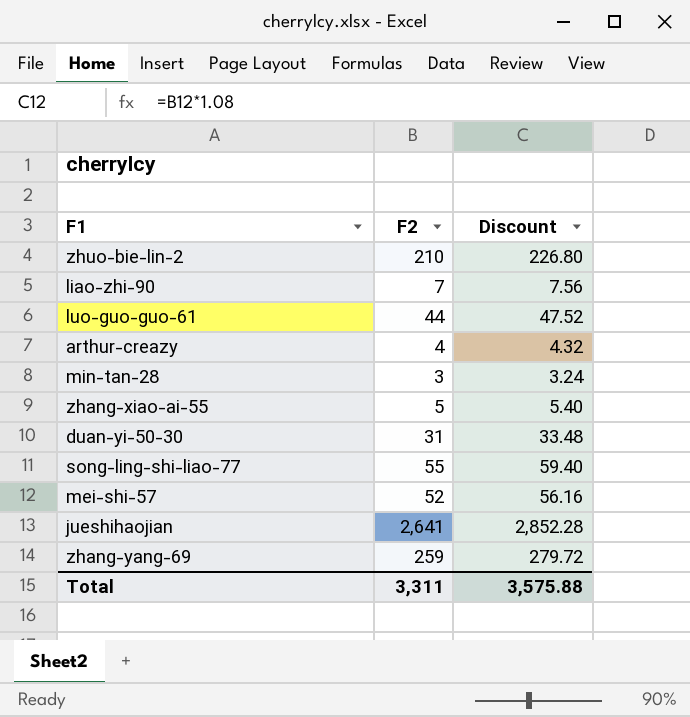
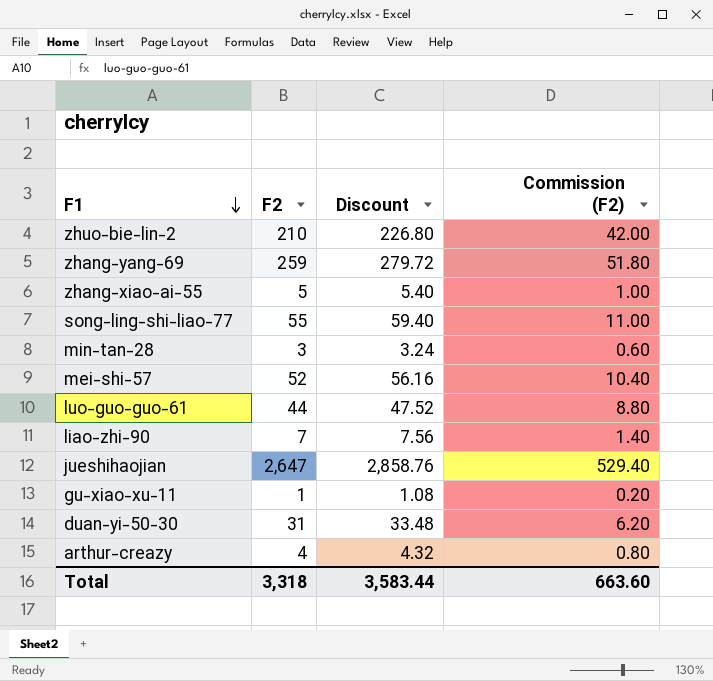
row order: none -> F1 descending
column Commission (F2) | formula: none -> [F2] * 0.2
jueshihaojian | F2: 2,641 -> 2,647
jueshihaojian | Discount: 2,852.28 -> 2,858.76
row gu-xiao-xu-11: none -> 1 | 1.08 | 0.20
Total | F2: 3,311 -> 3,318
Total | Discount: 3,575.88 -> 3,583.44

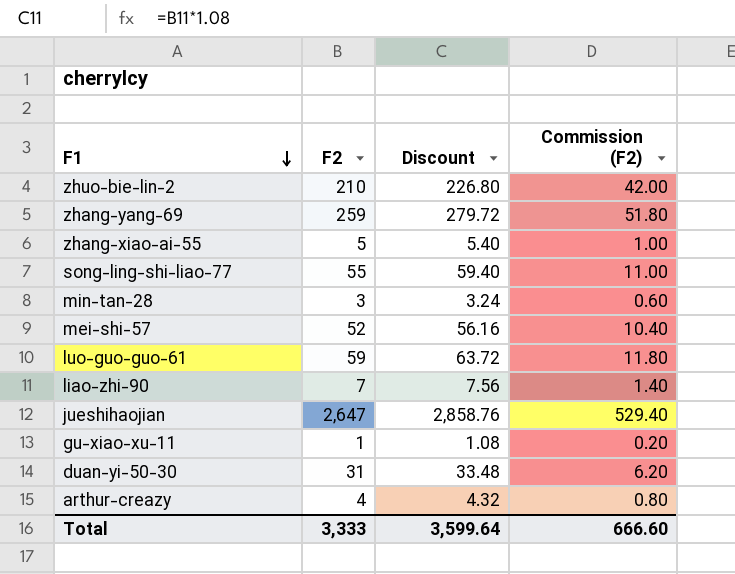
luo-guo-guo-61 | F2: 44 -> 59
luo-guo-guo-61 | Discount: 47.52 -> 63.72
luo-guo-guo-61 | Commission (F2): 8.80 -> 11.80
Total | F2: 3,318 -> 3,333
Total | Discount: 3,583.44 -> 3,599.64
Total | Commission (F2): 663.60 -> 666.60

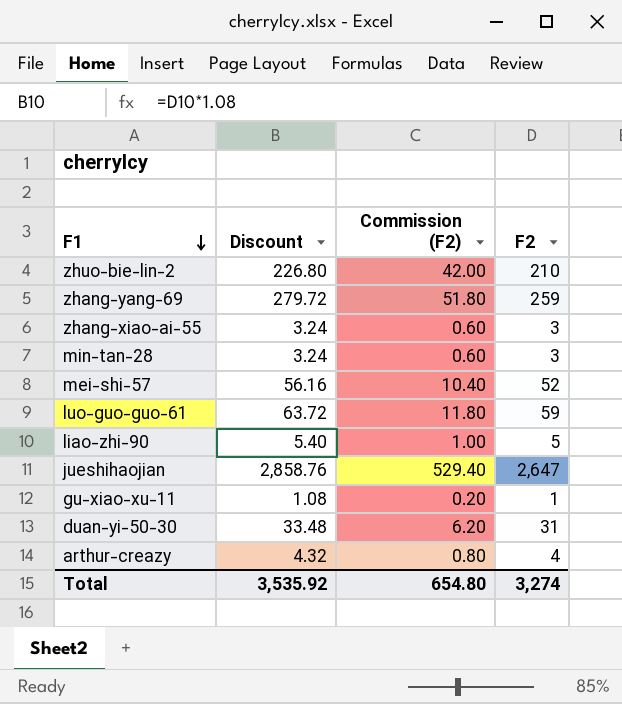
column F2 | position: 2 -> 4
row song-ling-shi-liao-77: 55 | 59.40 | 11.00 -> none
zhang-xiao-ai-55 | Discount: 5.40 -> 3.24
zhang-xiao-ai-55 | Commission (F2): 1.00 -> 0.60
zhang-xiao-ai-55 | F2: 5 -> 3
liao-zhi-90 | Discount: 7.56 -> 5.40
liao-zhi-90 | Commission (F2): 1.40 -> 1.00
liao-zhi-90 | F2: 7 -> 5
Total | Discount: 3,599.64 -> 3,535.92
Total | Commission (F2): 666.60 -> 654.80
Total | F2: 3,333 -> 3,274

